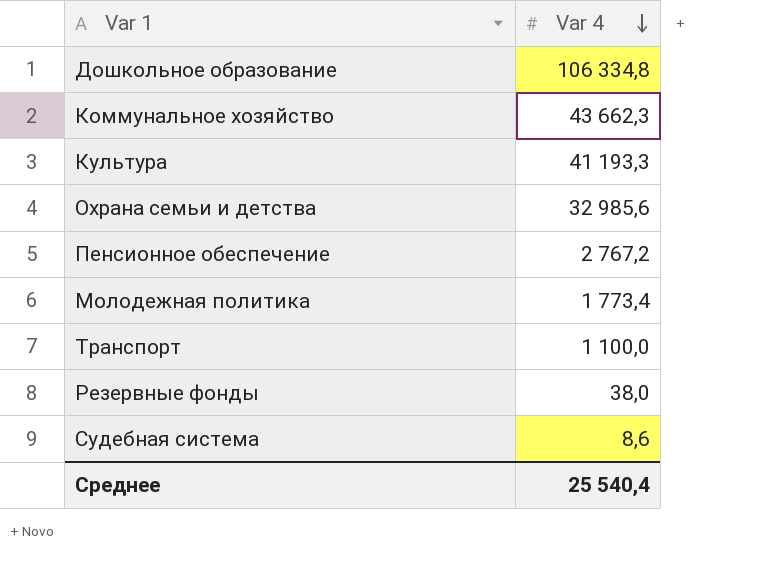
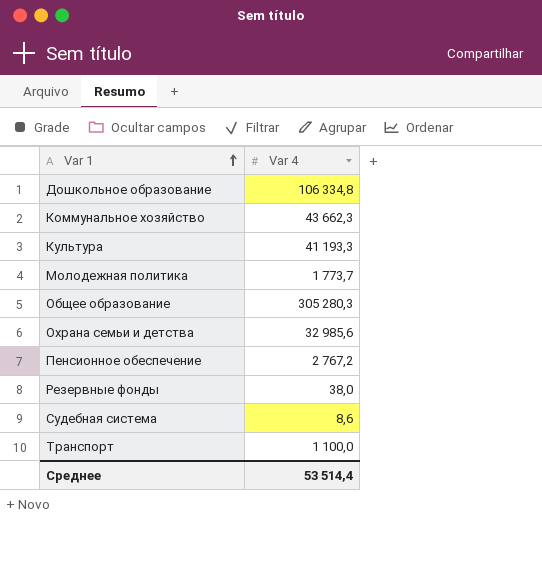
row order: Var 4 descending -> Var 1 ascending
Молодежная политика | Var 4: 1 773,4 -> 1 773,7
row Общее образование: none -> 305 280,3
Среднее | Var 4: 25 540,4 -> 53 514,4

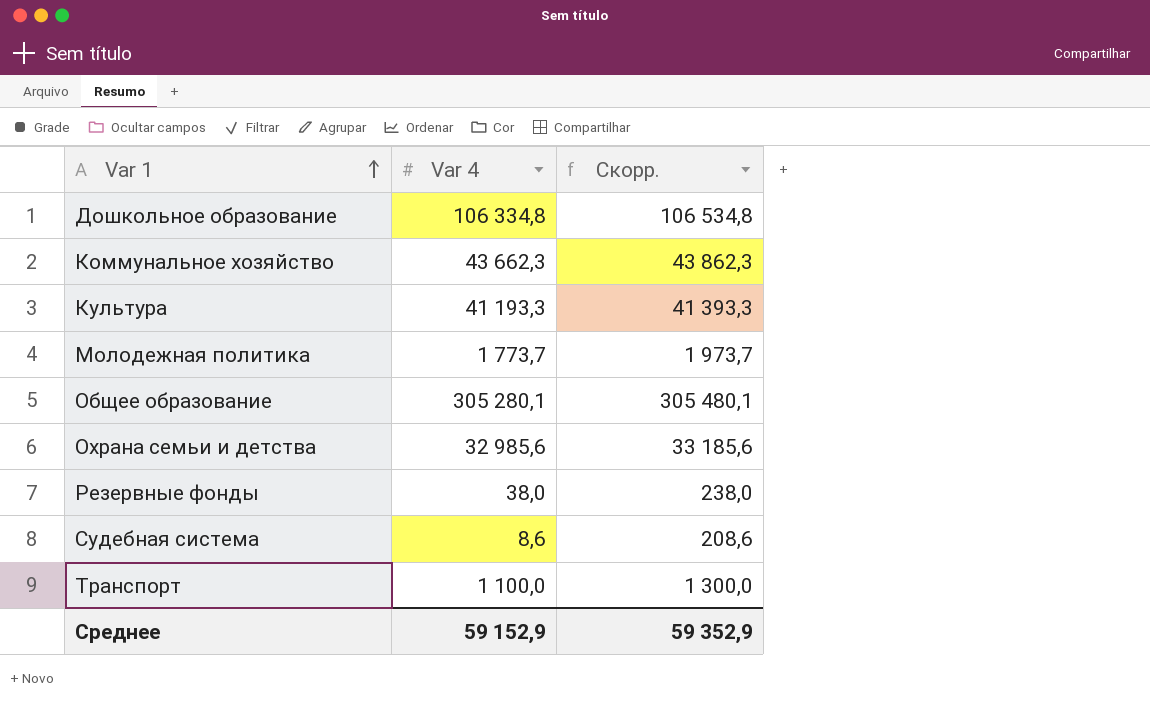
column Скорр. | formula: none -> [Var 4] + 200
row Пенсионное обеспечение: 2 767,2 -> none
Общее образование | Var 4: 305 280,3 -> 305 280,1
Среднее | Var 4: 53 514,4 -> 59 152,9

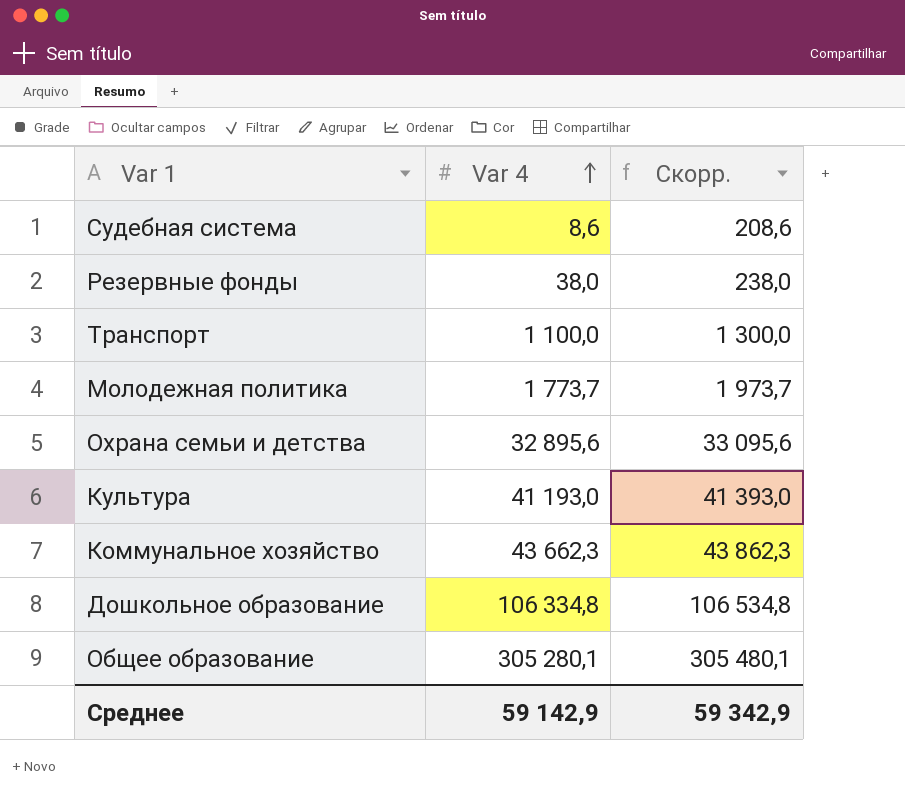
row order: Var 1 ascending -> Var 4 ascending
Охрана семьи и детства | Var 4: 32 985,6 -> 32 895,6
Охрана семьи и детства | Скорр.: 33 185,6 -> 33 095,6
Культура | Var 4: 41 193,3 -> 41 193,0
Культура | Скорр.: 41 393,3 -> 41 393,0
Среднее | Var 4: 59 152,9 -> 59 142,9
Среднее | Скорр.: 59 352,9 -> 59 342,9

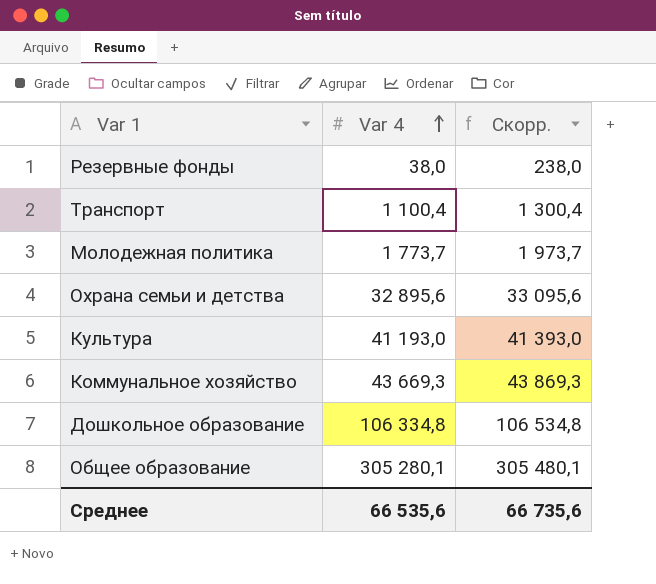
row Судебная система: 8,6 | 208,6 -> none
Транспорт | Var 4: 1 100,0 -> 1 100,4
Транспорт | Скорр.: 1 300,0 -> 1 300,4
Коммунальное хозяйство | Var 4: 43 662,3 -> 43 669,3
Коммунальное хозяйство | Скорр.: 43 862,3 -> 43 869,3
Среднее | Var 4: 59 142,9 -> 66 535,6
Среднее | Скорр.: 59 342,9 -> 66 735,6

